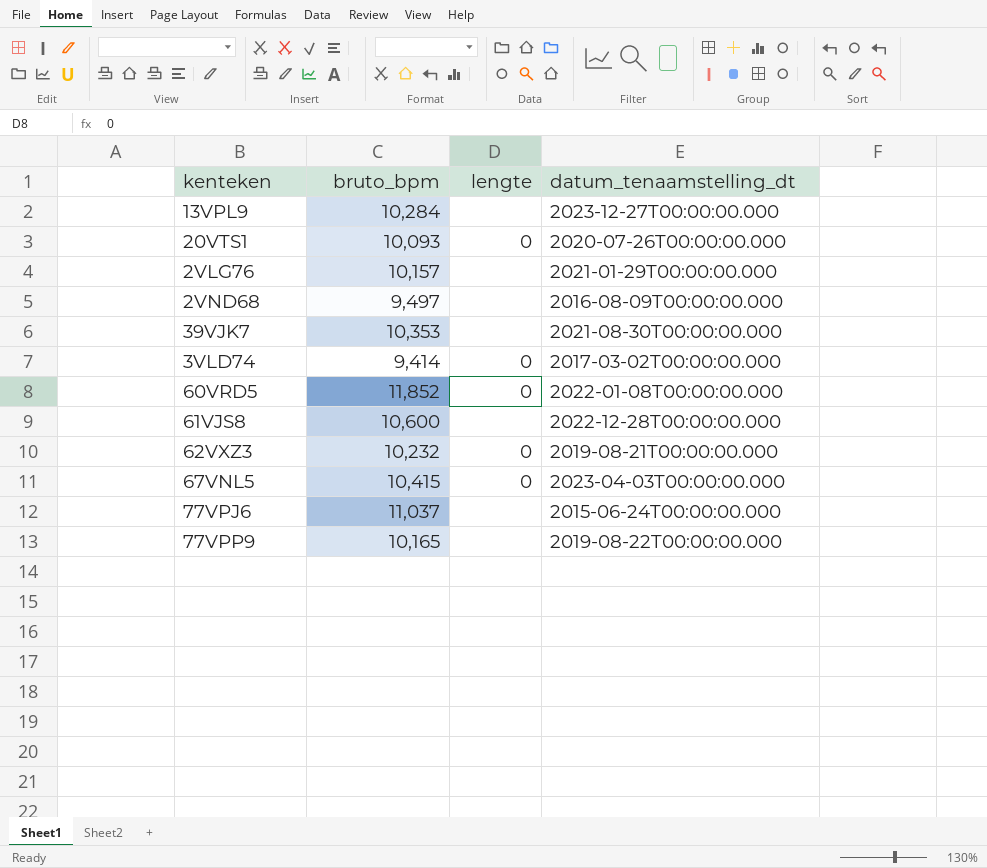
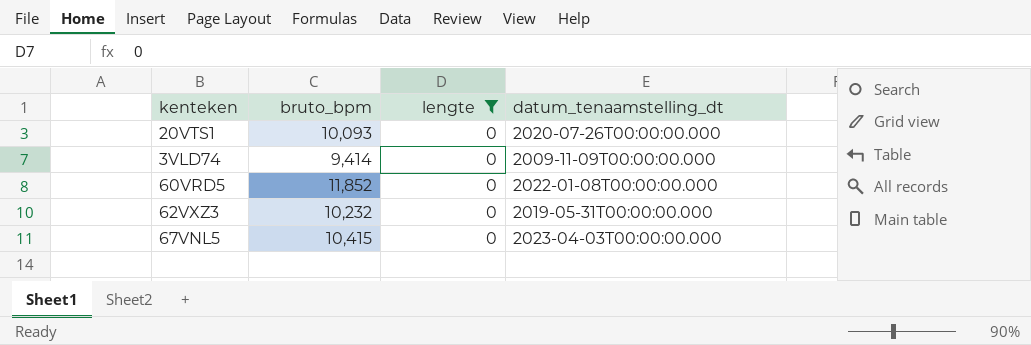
filter: none -> lengte = 0
3VLD74 | datum_tenaamstelling_dt: 2017-03-02T00:00:00.000 -> 2009-11-09T00:00:00.000
62VXZ3 | datum_tenaamstelling_dt: 2019-08-21T00:00:00.000 -> 2019-05-31T00:00:00.000

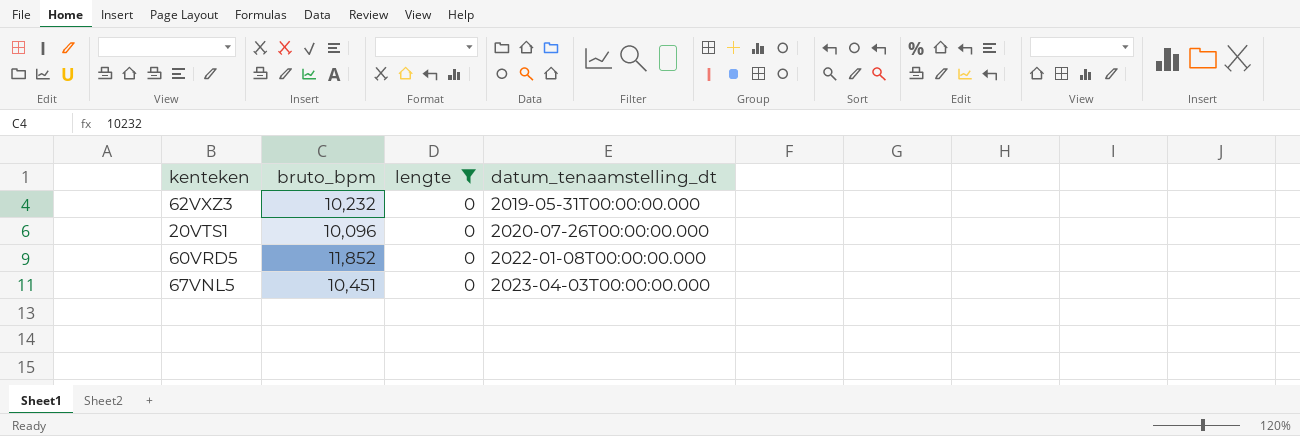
row order: none -> datum_tenaamstelling_dt ascending
row 3VLD74: 9,414 | 0 | 2009-11-09T00:00:00.000 -> none
20VTS1 | bruto_bpm: 10,093 -> 10,096
67VNL5 | bruto_bpm: 10,415 -> 10,451

